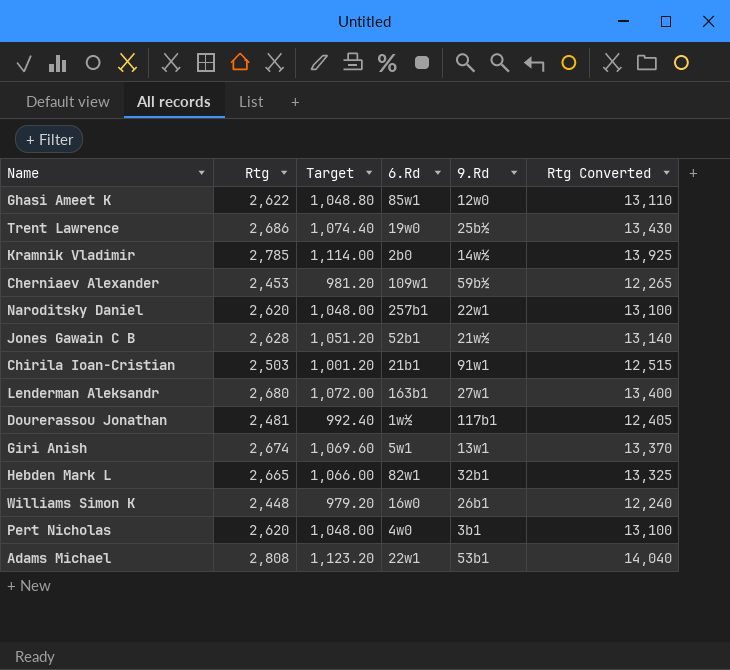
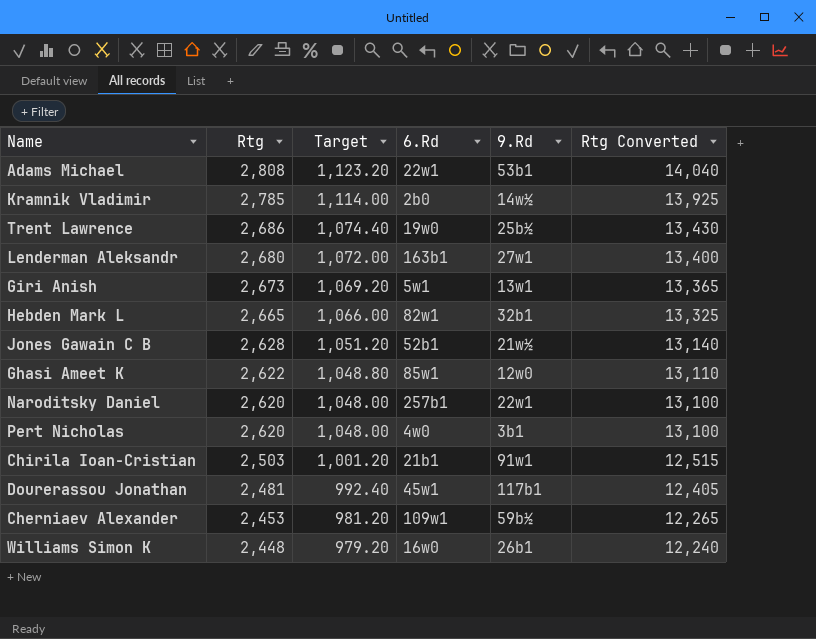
row order: none -> Rtg descending
Giri Anish | Rtg: 2,674 -> 2,673
Giri Anish | Target: 1,069.60 -> 1,069.20
Giri Anish | Rtg Converted: 13,370 -> 13,365
Dourerassou Jonathan | 6.Rd: 1w½ -> 45w1

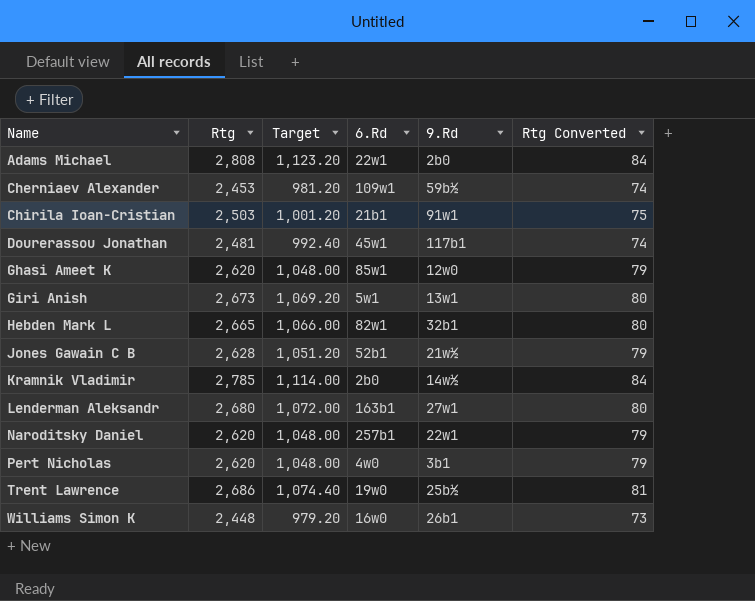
row order: Rtg descending -> Name ascending
column Rtg Converted | formula: [Rtg] * 5 -> [Rtg] * 0.03
Adams Michael | 9.Rd: 53b1 -> 2b0
Ghasi Ameet K | Rtg: 2,622 -> 2,620
Ghasi Ameet K | Target: 1,048.80 -> 1,048.00

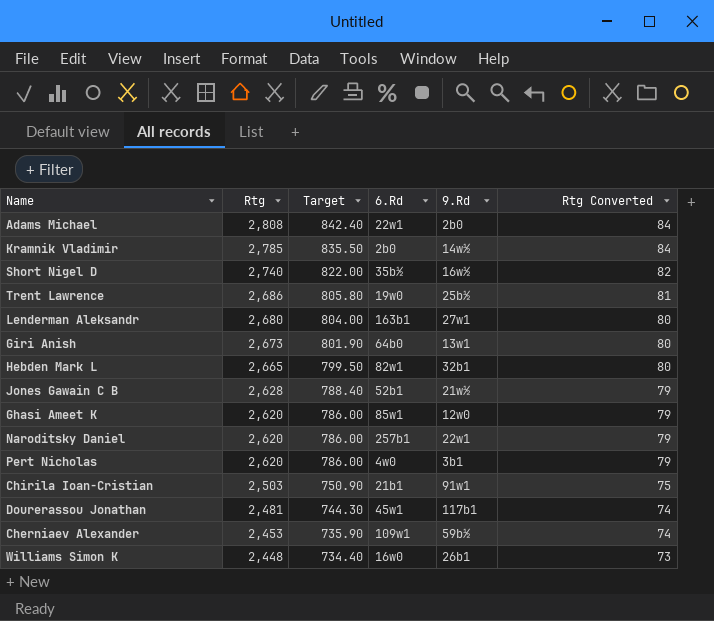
row order: Name ascending -> Rtg descending
column Target | formula: [Rtg] * 0.4 -> [Rtg] * 0.3
row Short Nigel D: none -> 2,740 | 822.00 | 35b½ | 16w½ | 82
Giri Anish | 6.Rd: 5w1 -> 64b0

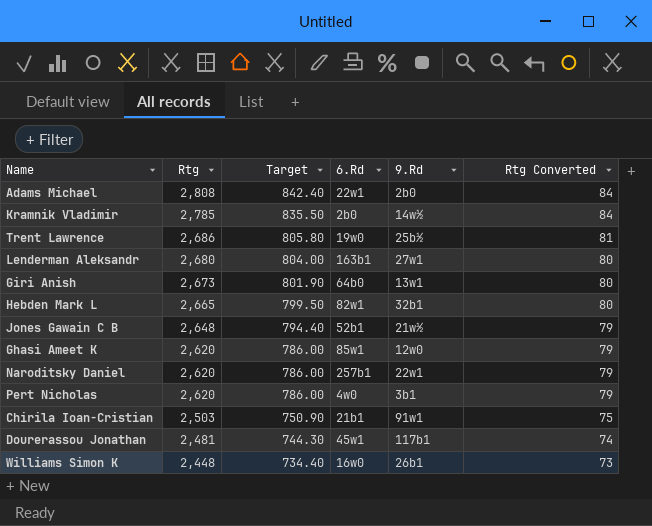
row Short Nigel D: 2,740 | 822.00 | 35b½ | 16w½ | 82 -> none
row Cherniaev Alexander: 2,453 | 735.90 | 109w1 | 59b½ | 74 -> none
Jones Gawain C B | Rtg: 2,628 -> 2,648
Jones Gawain C B | Target: 788.40 -> 794.40

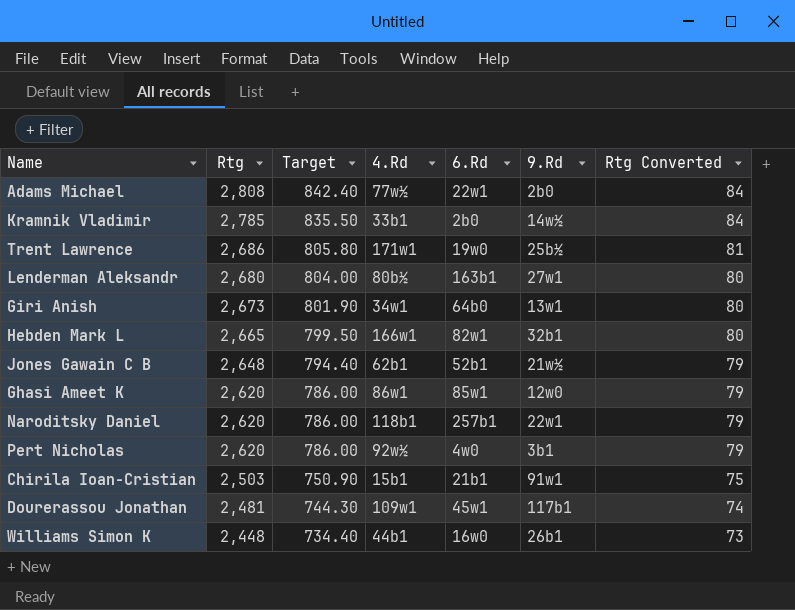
column 4.Rd | position: none -> 4

